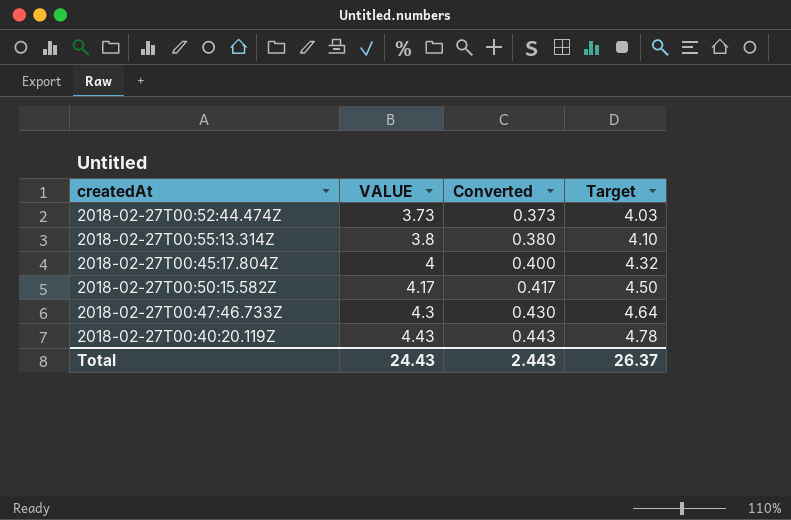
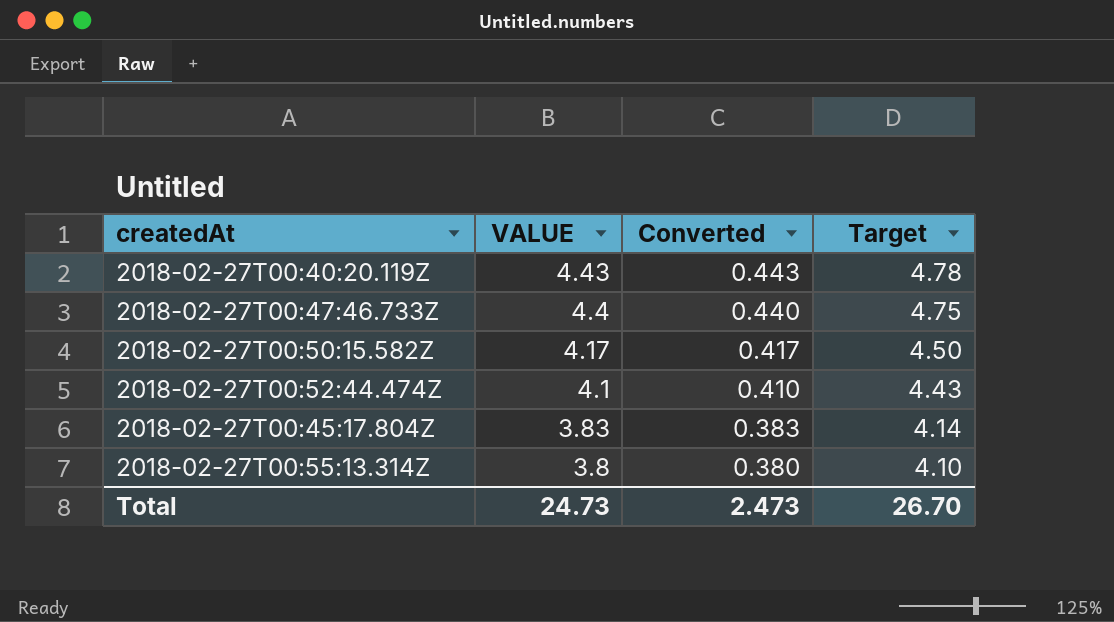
row order: VALUE ascending -> VALUE descending
2018-02-27T00:47:46.733Z | VALUE: 4.3 -> 4.4
2018-02-27T00:47:46.733Z | Converted: 0.430 -> 0.440
2018-02-27T00:47:46.733Z | Target: 4.64 -> 4.75
2018-02-27T00:52:44.474Z | VALUE: 3.73 -> 4.1
2018-02-27T00:52:44.474Z | Converted: 0.373 -> 0.410
2018-02-27T00:52:44.474Z | Target: 4.03 -> 4.43
2018-02-27T00:45:17.804Z | VALUE: 4 -> 3.83
2018-02-27T00:45:17.804Z | Converted: 0.400 -> 0.383
2018-02-27T00:45:17.804Z | Target: 4.32 -> 4.14
Total | VALUE: 24.43 -> 24.73
Total | Converted: 2.443 -> 2.473
Total | Target: 26.37 -> 26.70

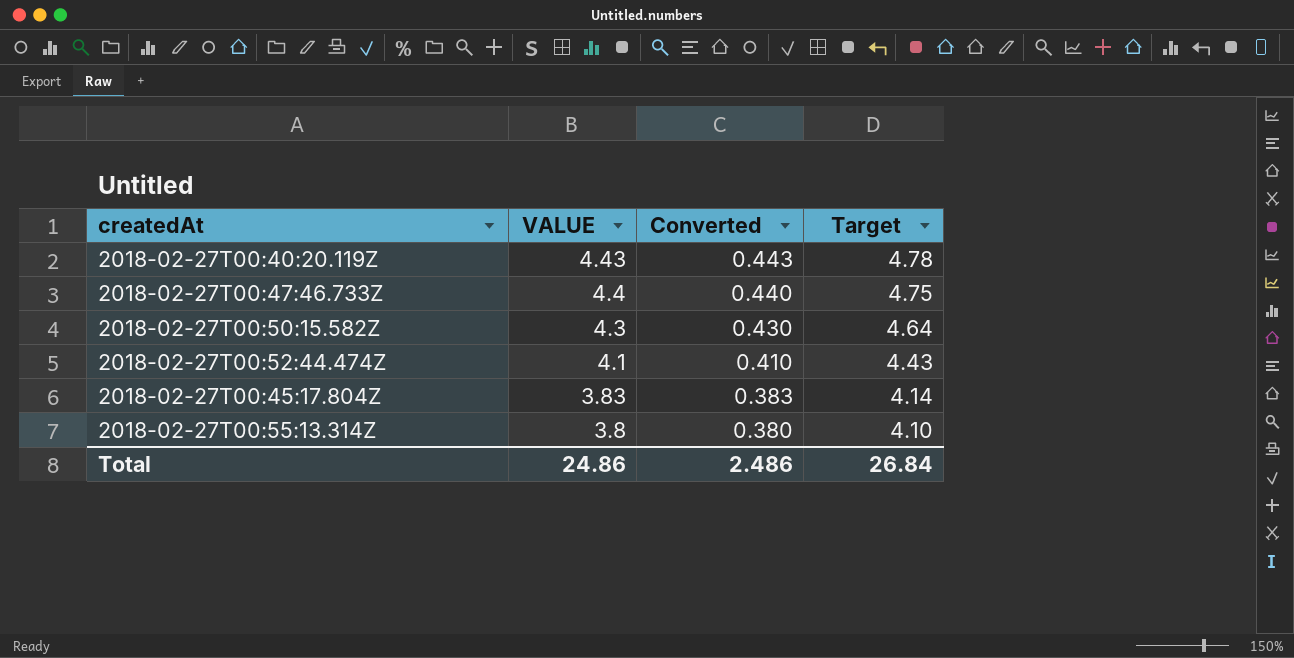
2018-02-27T00:50:15.582Z | VALUE: 4.17 -> 4.3
2018-02-27T00:50:15.582Z | Converted: 0.417 -> 0.430
2018-02-27T00:50:15.582Z | Target: 4.50 -> 4.64
Total | VALUE: 24.73 -> 24.86
Total | Converted: 2.473 -> 2.486
Total | Target: 26.70 -> 26.84

